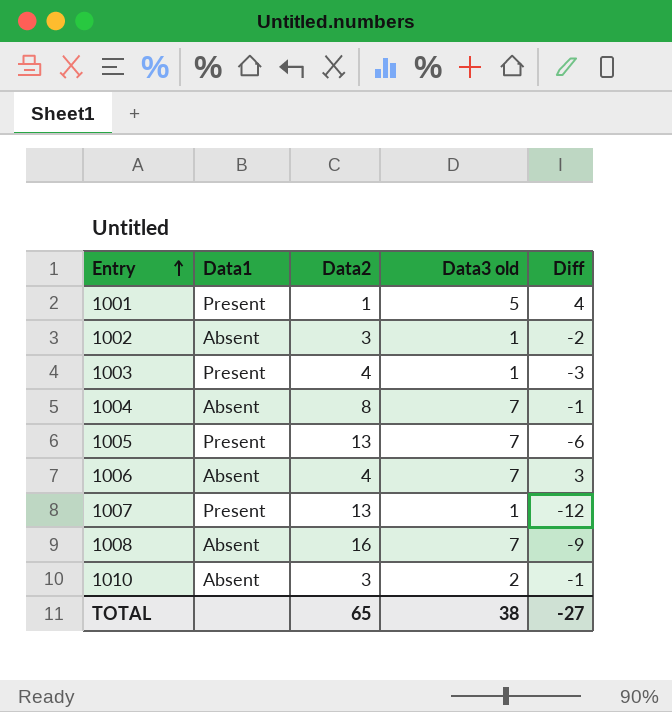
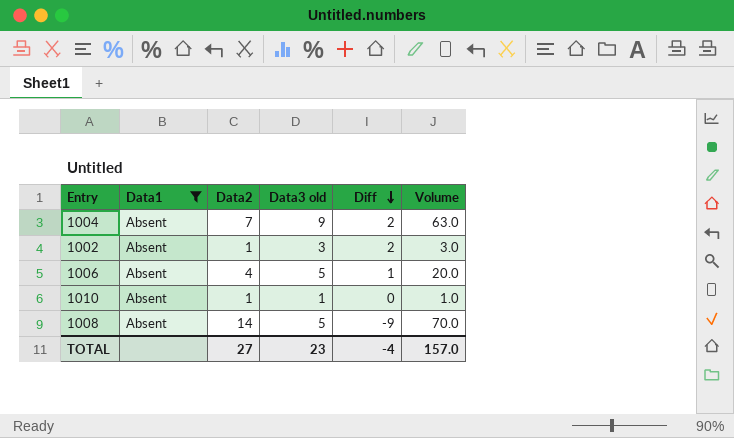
filter: none -> Data1 = Absent
row order: Entry ascending -> Diff descending
column Volume | formula: none -> [Data2] * [Data3 old]
1004 | Data2: 8 -> 7
1004 | Data3 old: 7 -> 9
1004 | Diff: -1 -> 2
1002 | Data2: 3 -> 1
1002 | Data3 old: 1 -> 3
1002 | Diff: -2 -> 2
1006 | Data3 old: 7 -> 5
1006 | Diff: 3 -> 1
1010 | Data2: 3 -> 1
1010 | Data3 old: 2 -> 1
1010 | Diff: -1 -> 0
1008 | Data2: 16 -> 14
1008 | Data3 old: 7 -> 5
TOTAL | Data2: 65 -> 27
TOTAL | Data3 old: 38 -> 23
TOTAL | Diff: -27 -> -4

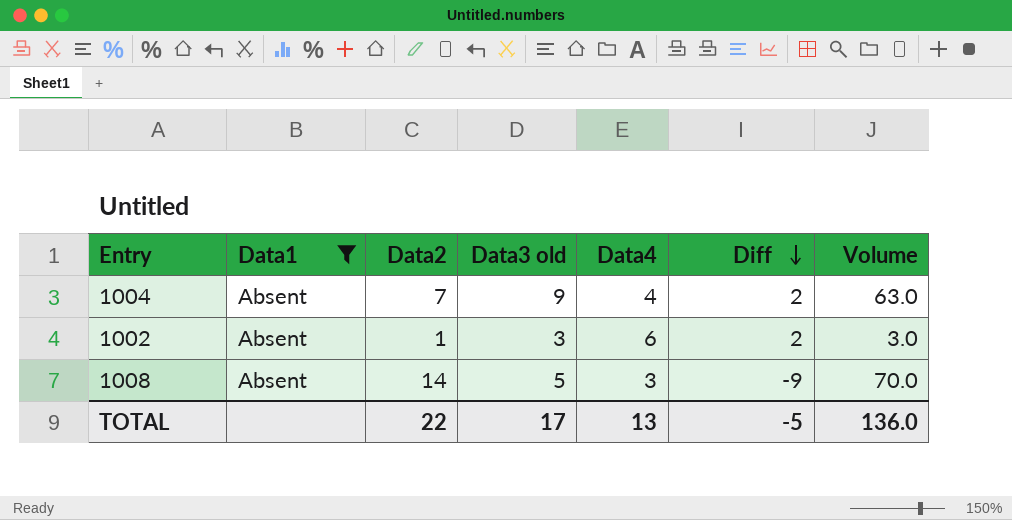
column Data4 | position: none -> 5
row 1006: Absent | 4 | 5 | 1 | 20.0 -> none
row 1010: Absent | 1 | 1 | 0 | 1.0 -> none
TOTAL | Data2: 27 -> 22
TOTAL | Data3 old: 23 -> 17
TOTAL | Diff: -4 -> -5
TOTAL | Volume: 157.0 -> 136.0

